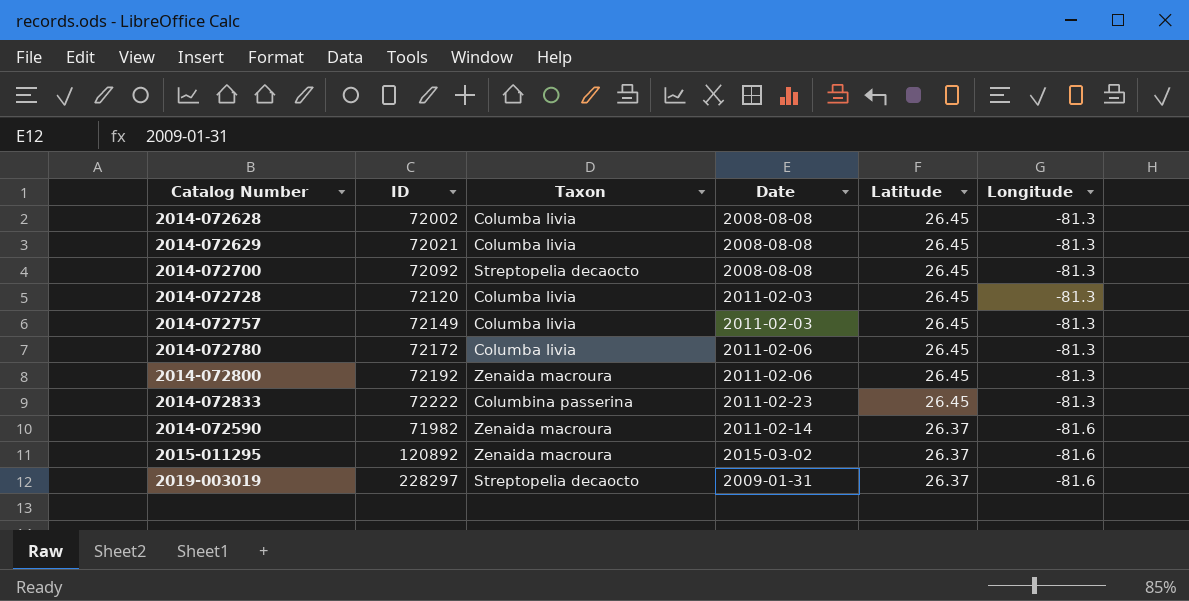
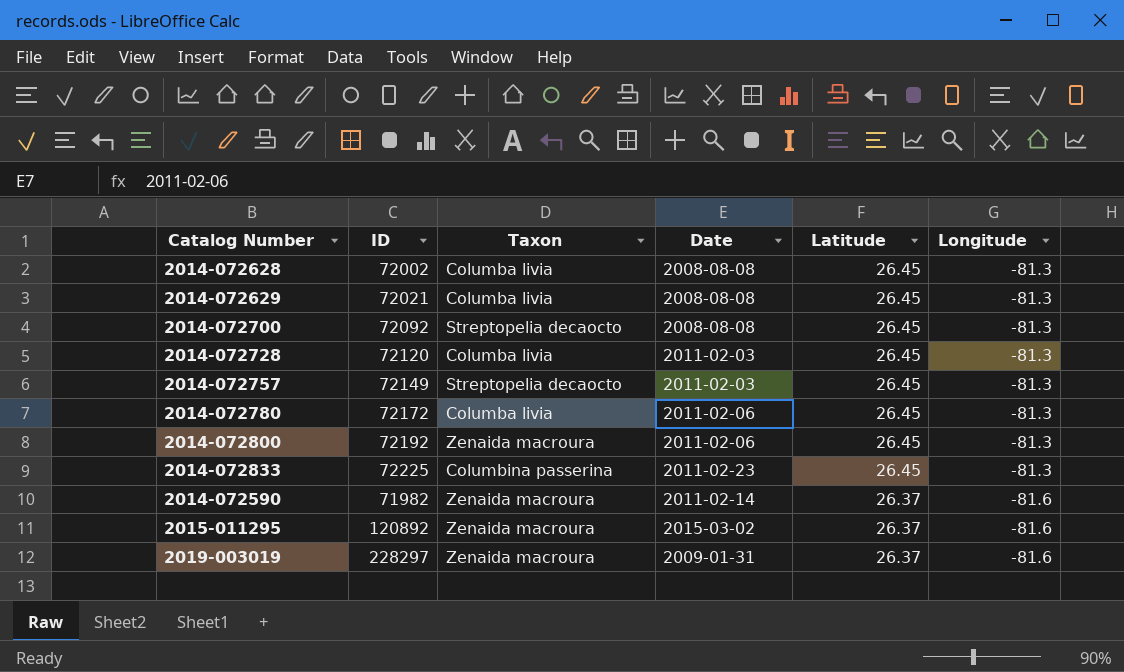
2014-072757 | Taxon: Columba livia -> Streptopelia decaocto
2014-072833 | ID: 72222 -> 72225
2019-003019 | Taxon: Streptopelia decaocto -> Zenaida macroura

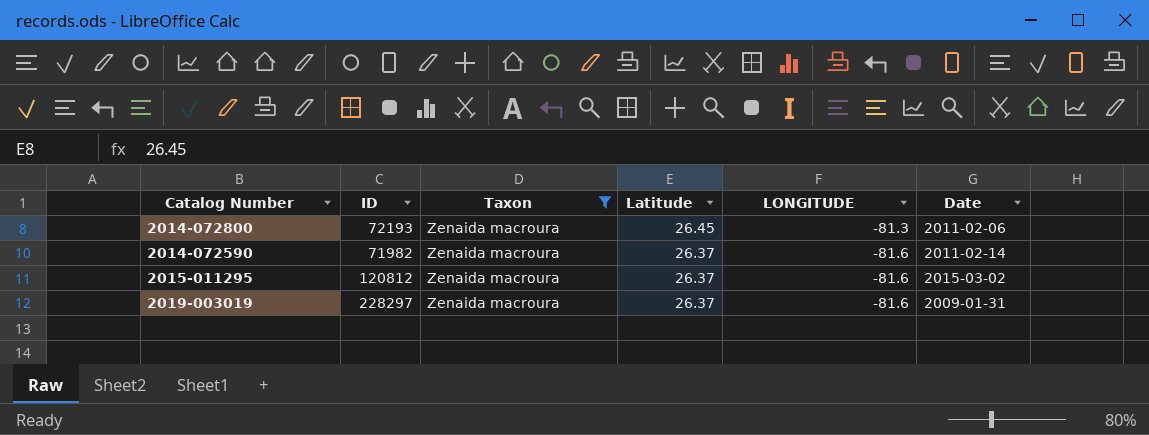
filter: none -> Taxon = Zenaida macroura
column name: Longitude -> LONGITUDE
column Date | position: 4 -> 6
2014-072800 | ID: 72192 -> 72193
2015-011295 | ID: 120892 -> 120812

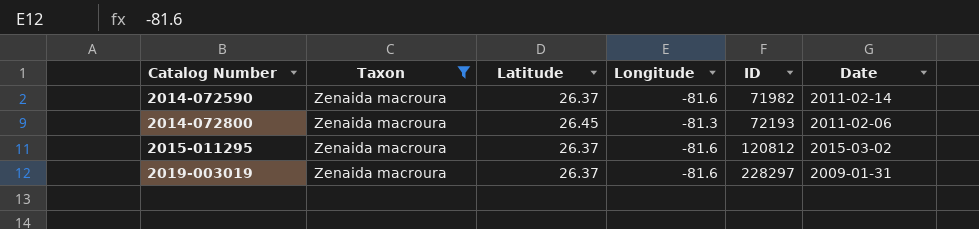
row order: Latitude descending -> Catalog Number ascending
column name: LONGITUDE -> Longitude
column ID | position: 2 -> 5

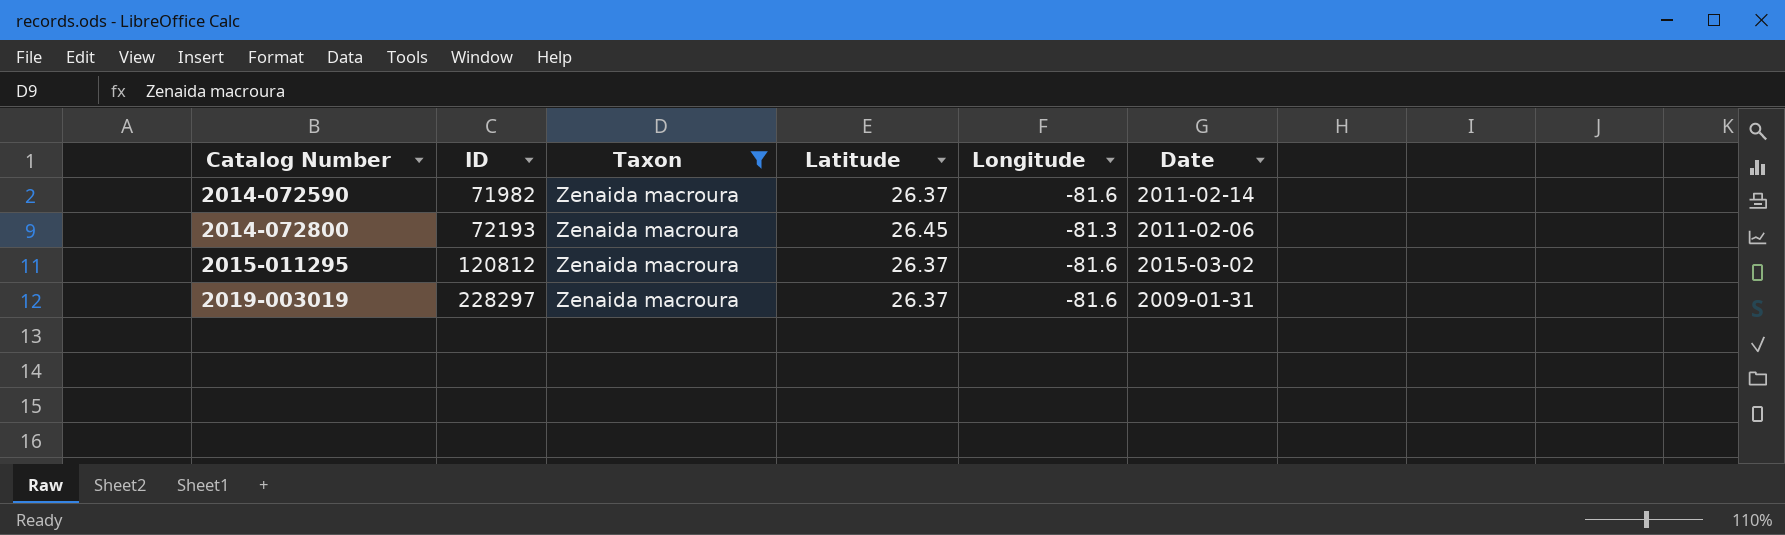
column ID | position: 5 -> 2

